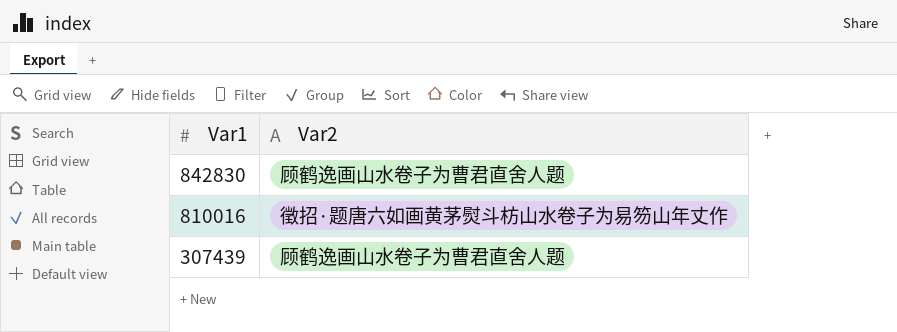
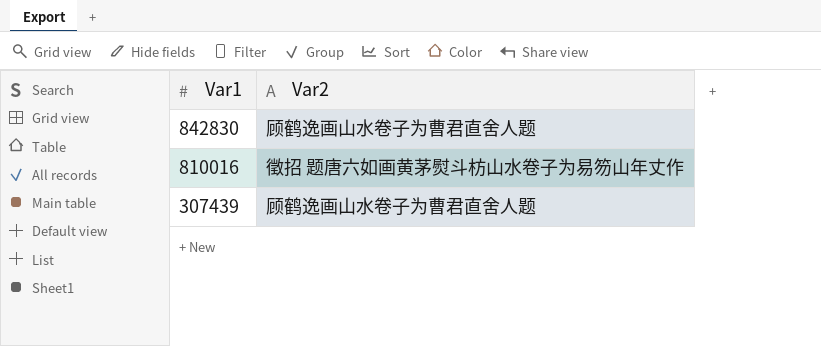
810016 | Var2: 徵招·题唐六如画黄茅熨斗枋山水卷子为易笏山年丈作 -> 徵招 题唐六如画黄茅熨斗枋山水卷子为易笏山年丈作

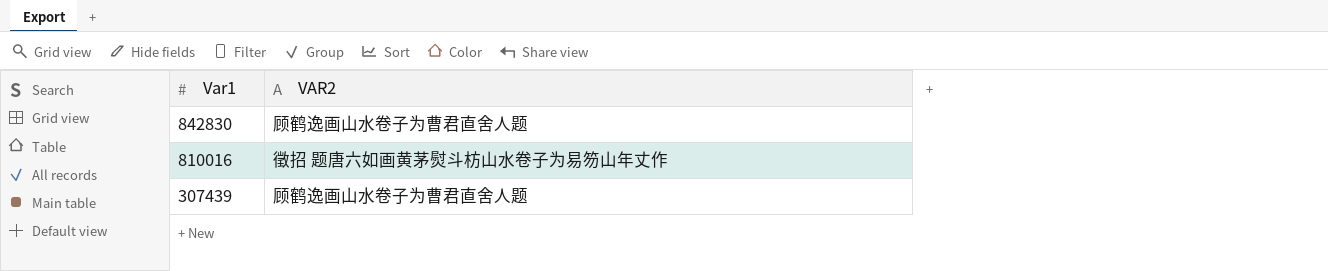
column name: Var2 -> VAR2

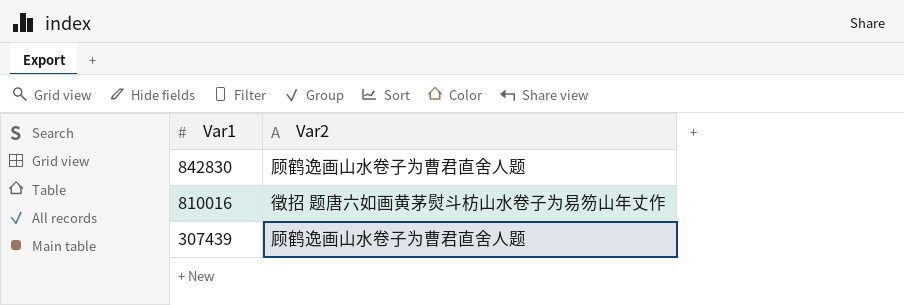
column name: VAR2 -> Var2

